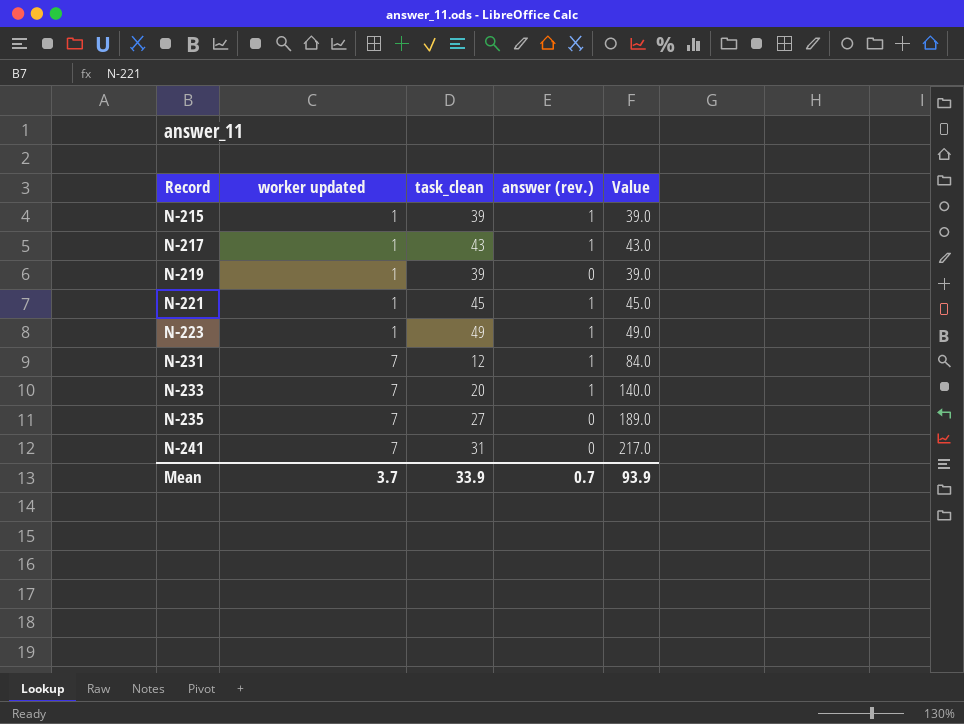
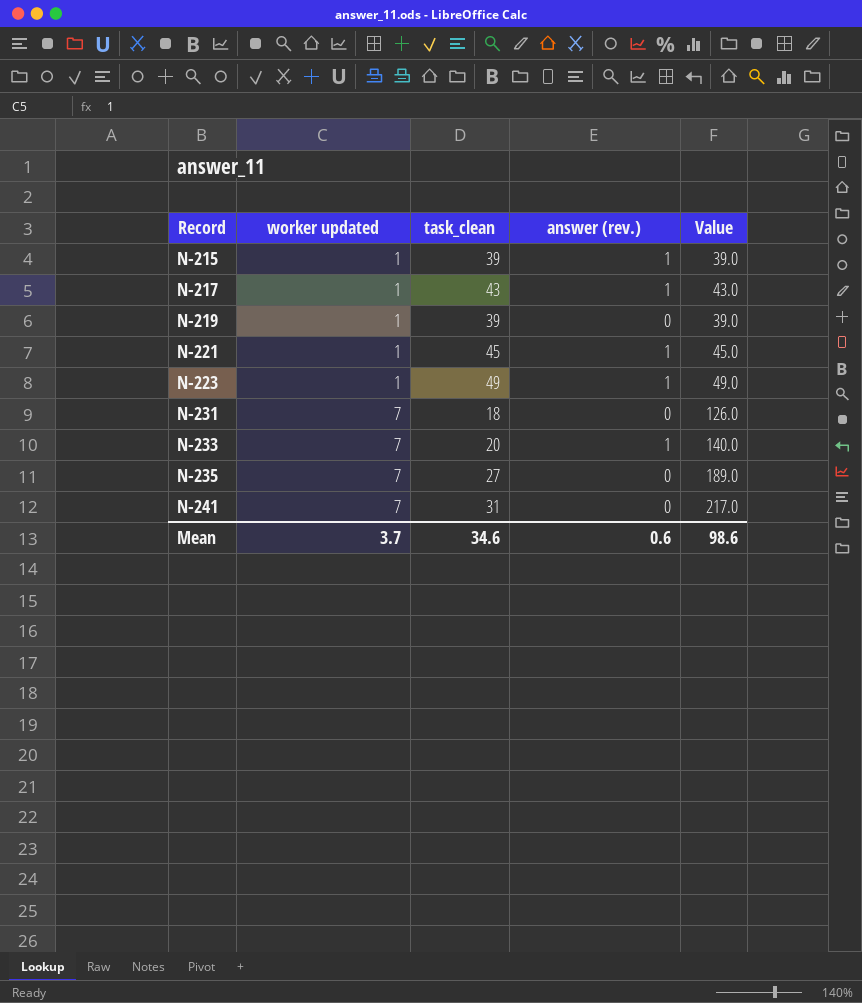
N-231 | task_clean: 12 -> 18
N-231 | answer (rev.): 1 -> 0
N-231 | Value: 84.0 -> 126.0
Mean | task_clean: 33.9 -> 34.6
Mean | answer (rev.): 0.7 -> 0.6
Mean | Value: 93.9 -> 98.6

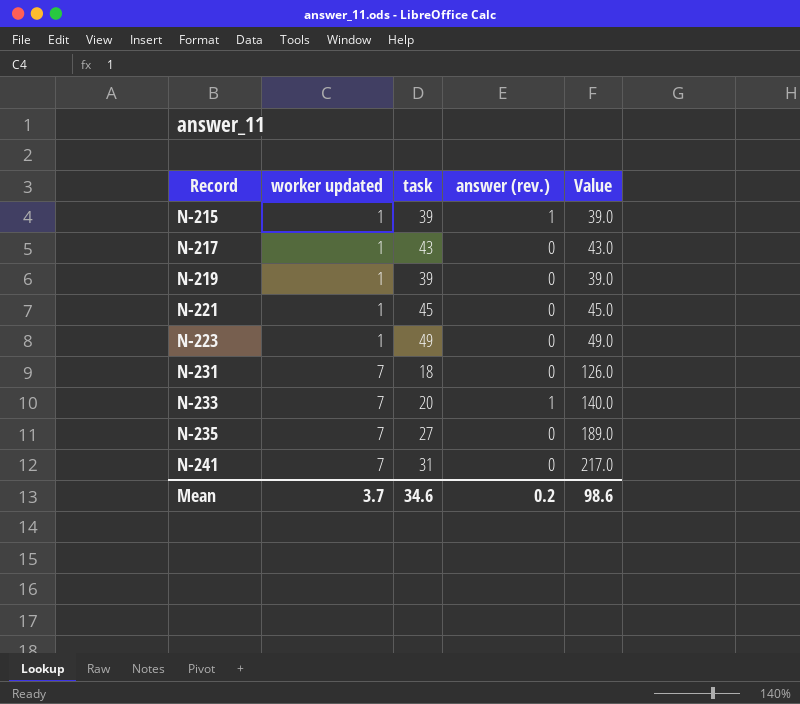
column name: task_clean -> task
N-217 | answer (rev.): 1 -> 0
N-221 | answer (rev.): 1 -> 0
N-223 | answer (rev.): 1 -> 0
Mean | answer (rev.): 0.6 -> 0.2

